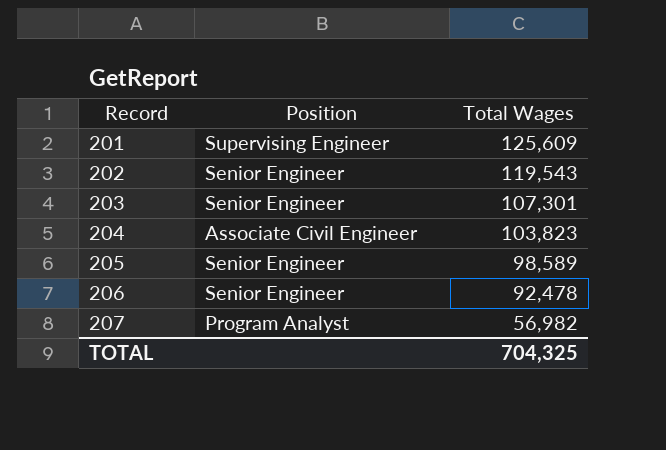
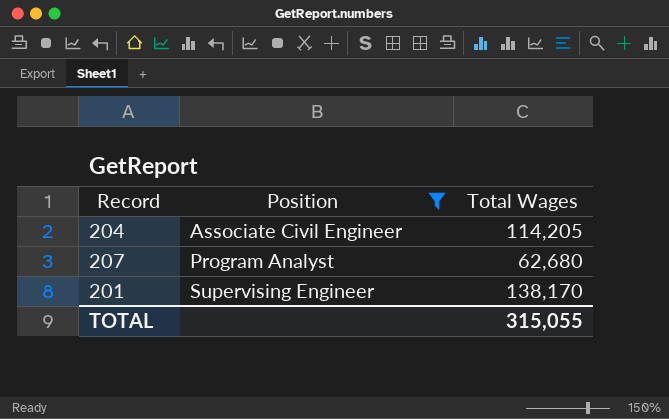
filter: none -> Position != Senior Engineer
row order: Record ascending -> Position ascending
204 | Total Wages: 103,823 -> 114,205
207 | Total Wages: 56,982 -> 62,680
201 | Total Wages: 125,609 -> 138,170
TOTAL | Total Wages: 704,325 -> 315,055

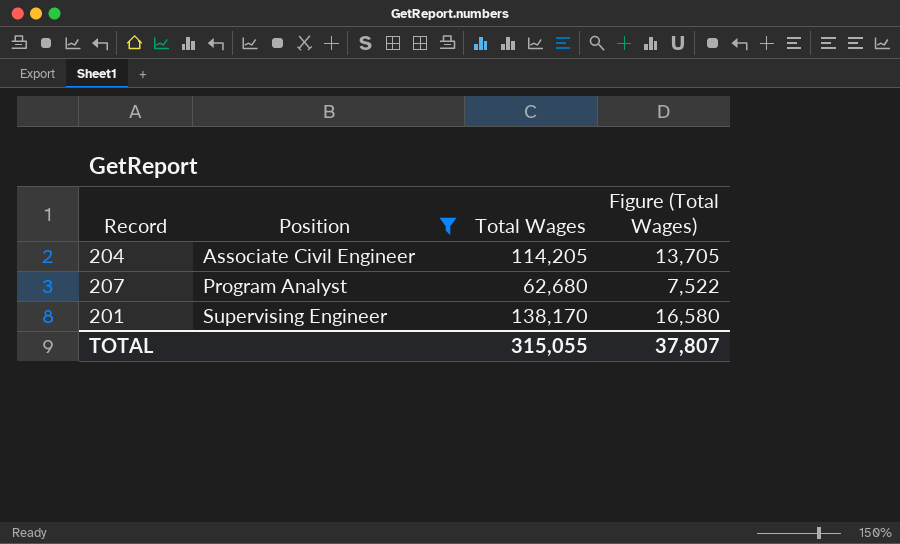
column Figure (Total Wages) | formula: none -> [Total Wages] * 0.12

